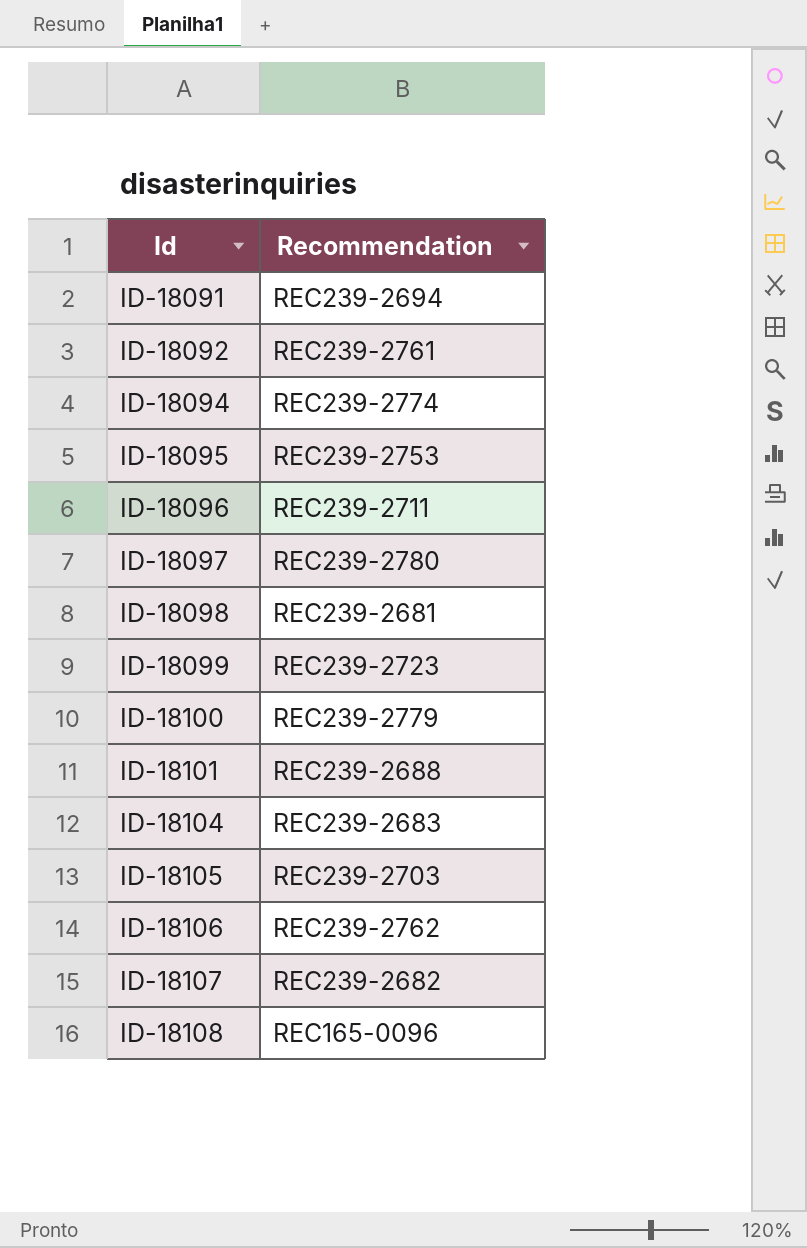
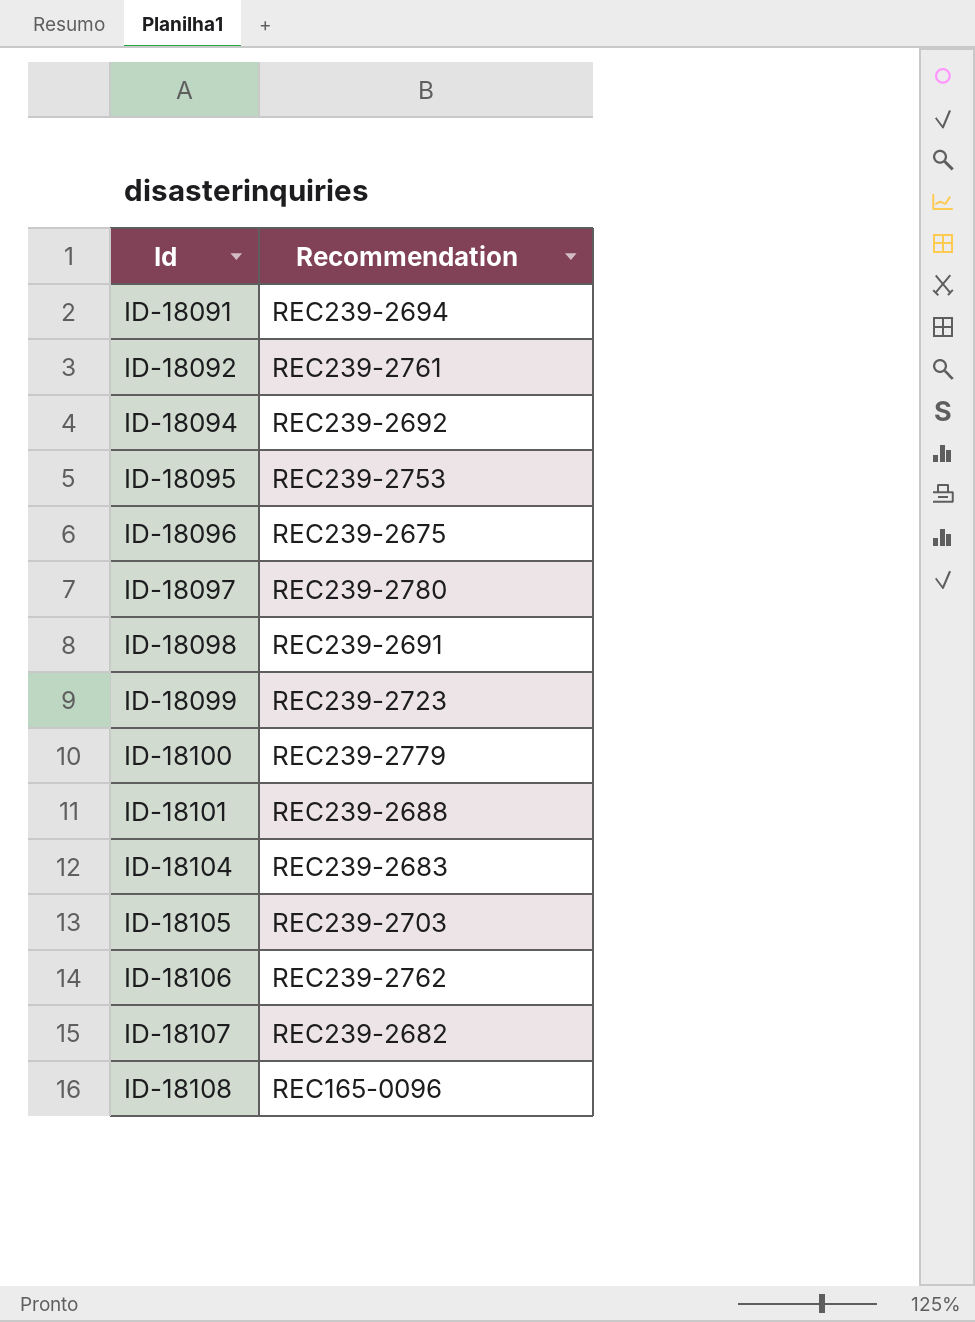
ID-18094 | Recommendation: REC239-2774 -> REC239-2692
ID-18096 | Recommendation: REC239-2711 -> REC239-2675
ID-18098 | Recommendation: REC239-2681 -> REC239-2691

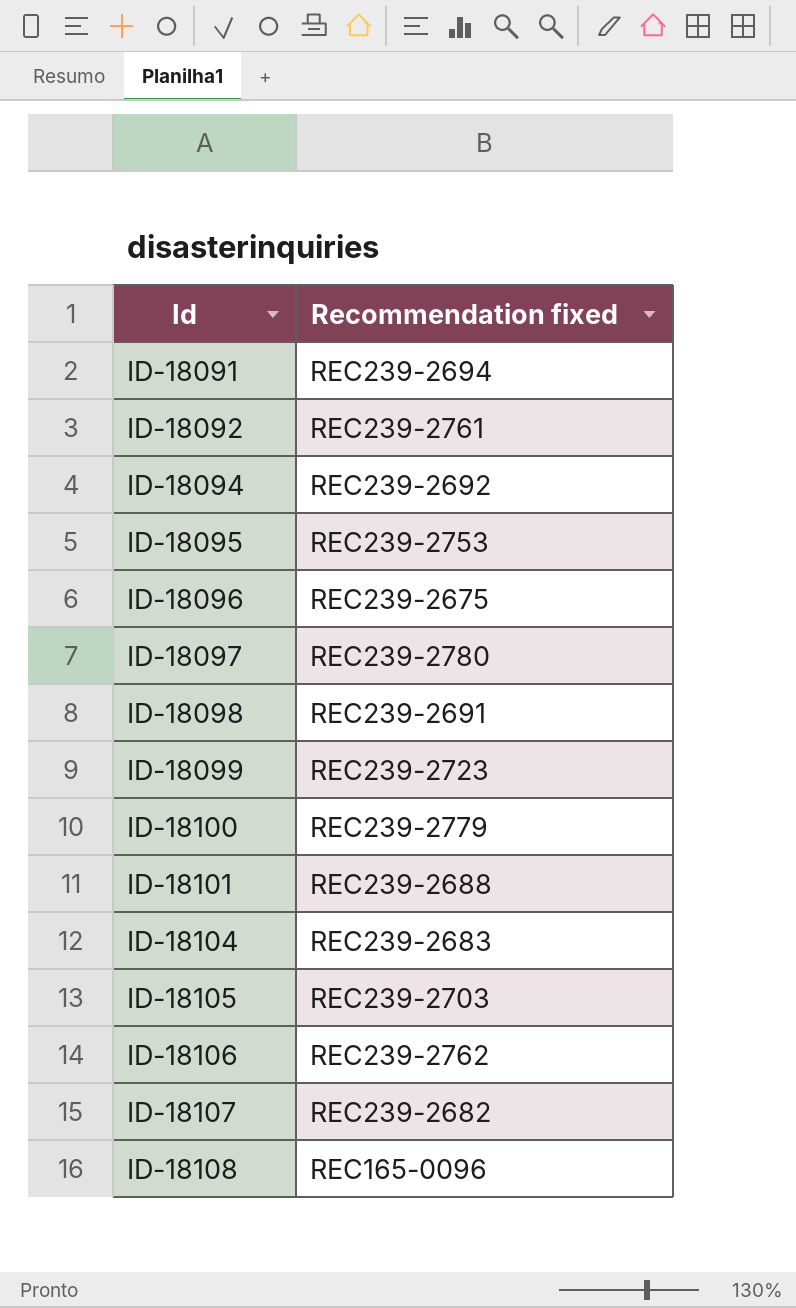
column name: Recommendation -> Recommendation fixed

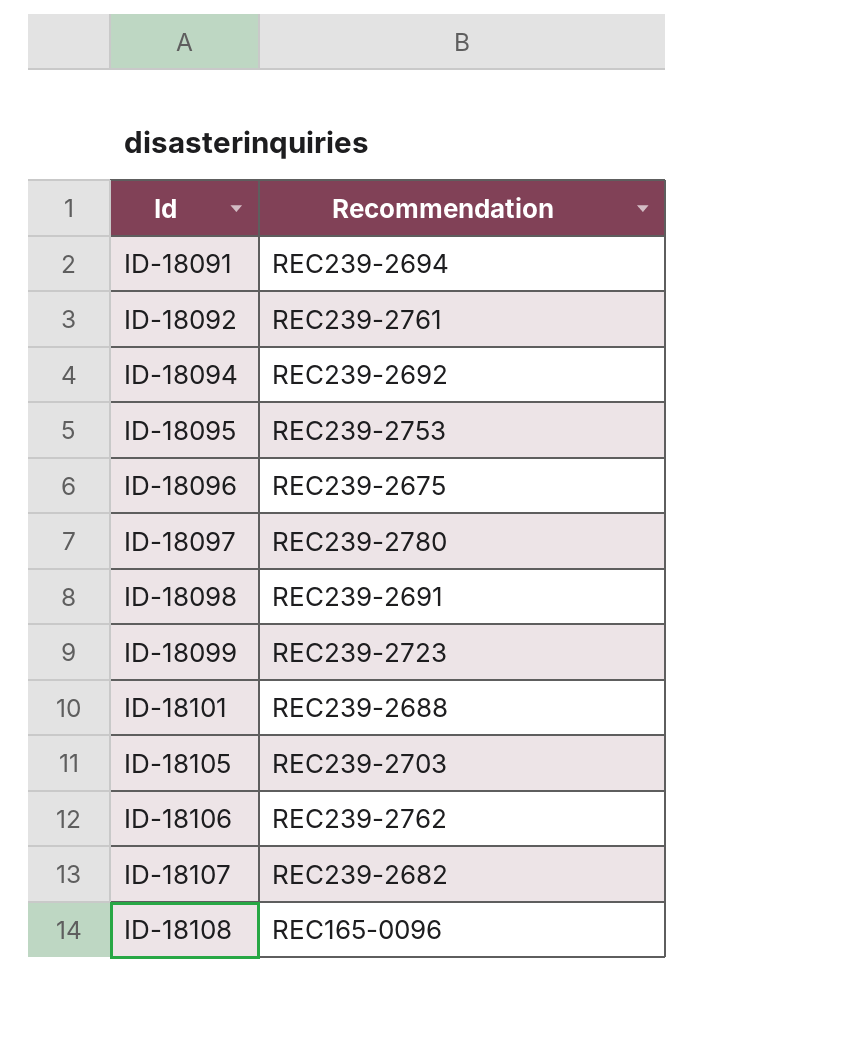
column name: Recommendation fixed -> Recommendation
row ID-18100: REC239-2779 -> none
row ID-18104: REC239-2683 -> none

